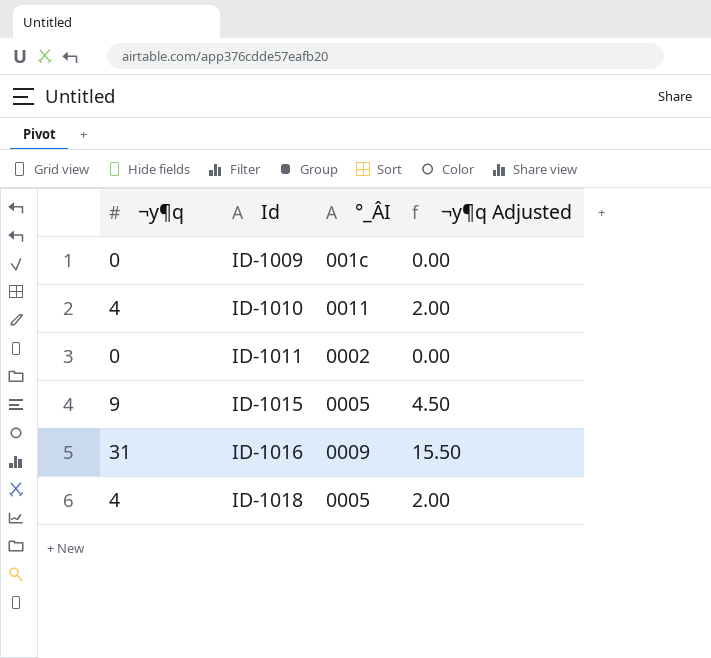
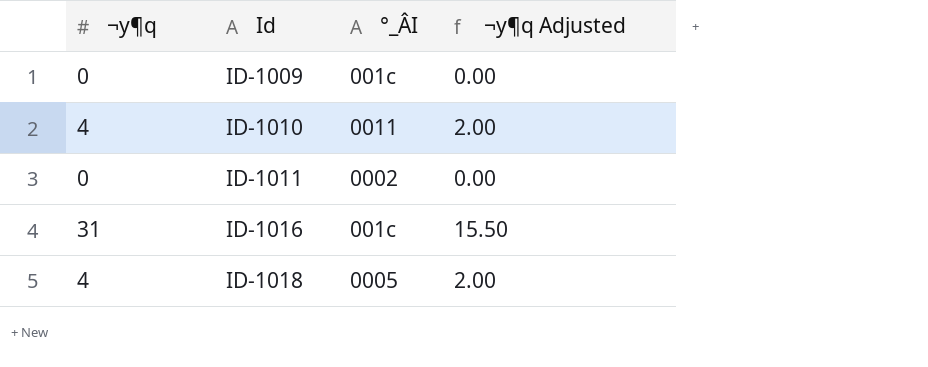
row ID-1015: 9 | 0005 | 4.50 -> none
ID-1016 | °_ÂI: 0009 -> 001c

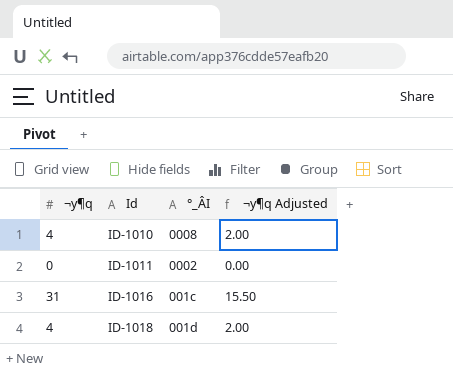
row ID-1009: 0 | 001c | 0.00 -> none
ID-1010 | °_ÂI: 0011 -> 0008
ID-1018 | °_ÂI: 0005 -> 001d

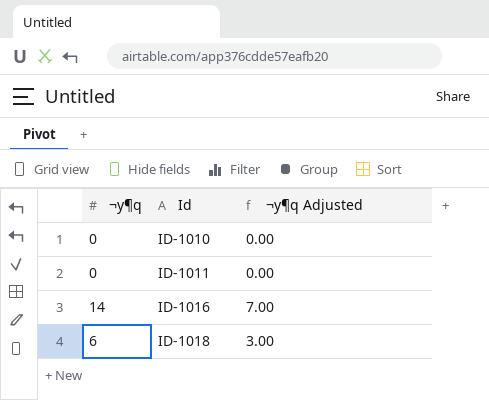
column °_ÂI | position: 3 -> none
ID-1010 | ¬y¶q: 4 -> 0
ID-1010 | ¬y¶q Adjusted: 2.00 -> 0.00
ID-1016 | ¬y¶q: 31 -> 14
ID-1016 | ¬y¶q Adjusted: 15.50 -> 7.00
ID-1018 | ¬y¶q: 4 -> 6
ID-1018 | ¬y¶q Adjusted: 2.00 -> 3.00

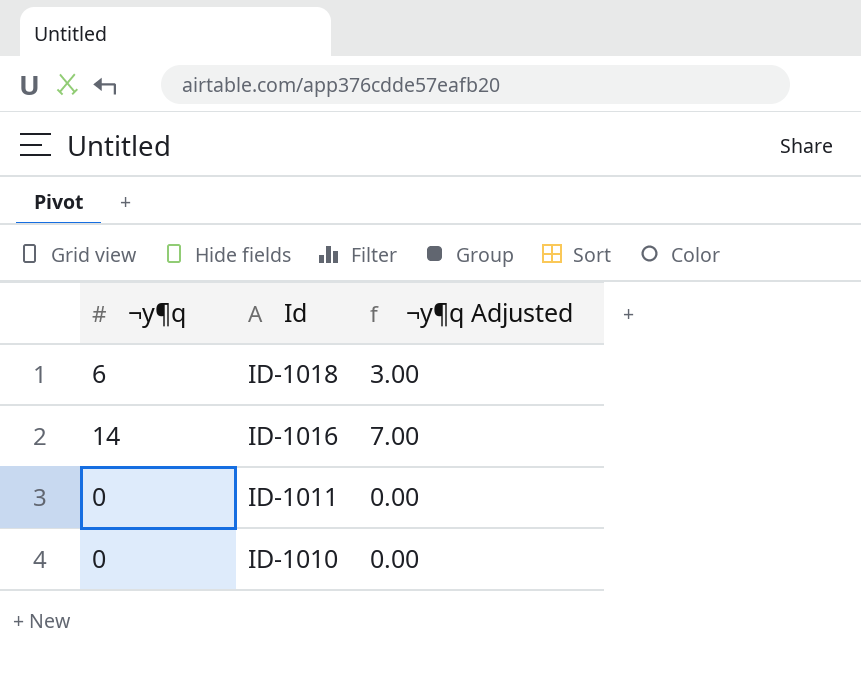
row order: Id ascending -> Id descending

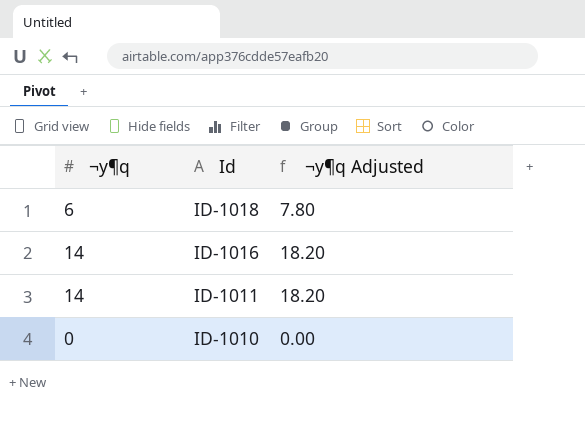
column ¬y¶q Adjusted | formula: [¬y¶q] * 0.5 -> [¬y¶q] * 1.3
ID-1011 | ¬y¶q: 0 -> 14

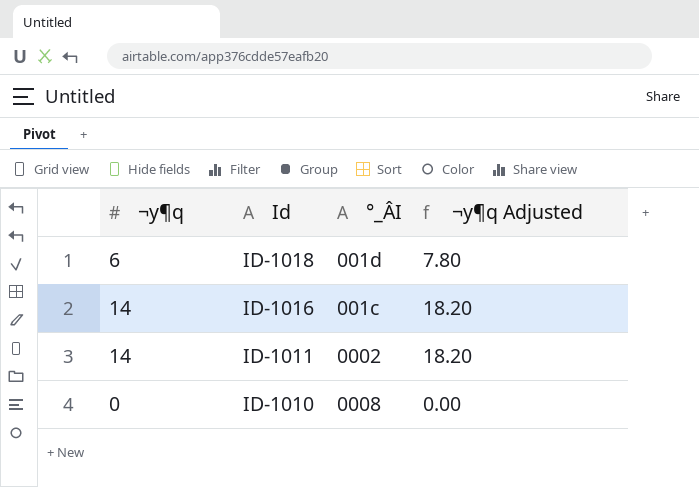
column °_ÂI | position: none -> 3

